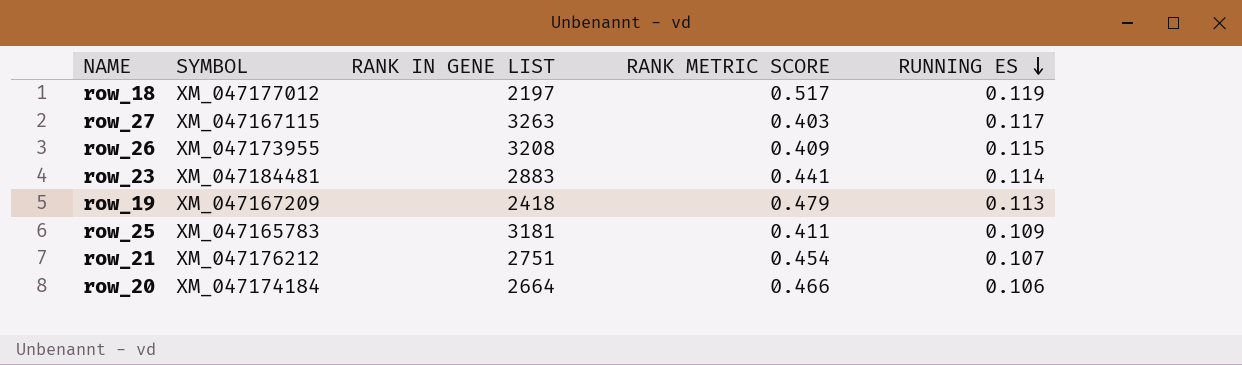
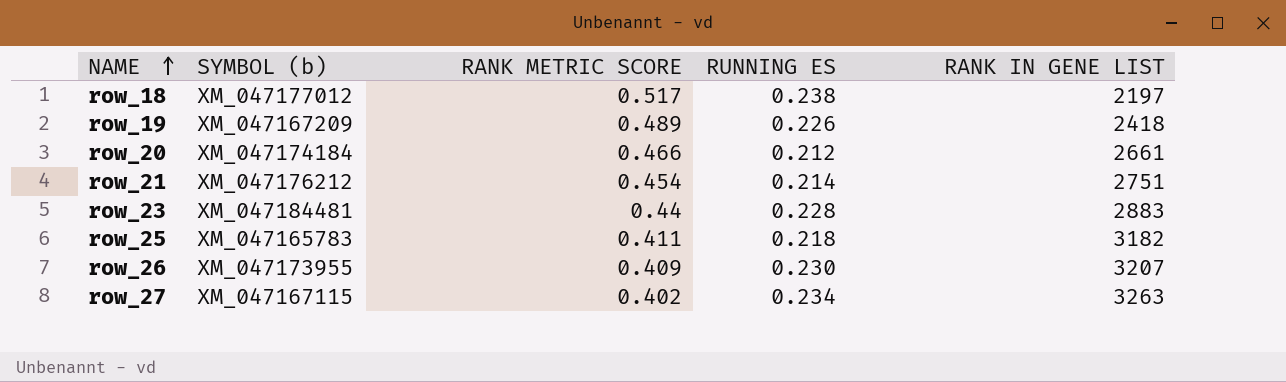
row order: RUNNING ES descending -> NAME ascending
column name: SYMBOL -> SYMBOL (b)
column RANK IN GENE LIST | position: 3 -> 5
row_18 | RUNNING ES: 0.119 -> 0.238
row_19 | RANK METRIC SCORE: 0.479 -> 0.489
row_19 | RUNNING ES: 0.113 -> 0.226
row_20 | RUNNING ES: 0.106 -> 0.212
row_20 | RANK IN GENE LIST: 2664 -> 2661
row_21 | RUNNING ES: 0.107 -> 0.214
row_23 | RANK METRIC SCORE: 0.441 -> 0.44
row_23 | RUNNING ES: 0.114 -> 0.228
row_25 | RUNNING ES: 0.109 -> 0.218
row_25 | RANK IN GENE LIST: 3181 -> 3182
row_26 | RUNNING ES: 0.115 -> 0.230
row_26 | RANK IN GENE LIST: 3208 -> 3207
row_27 | RANK METRIC SCORE: 0.403 -> 0.402
row_27 | RUNNING ES: 0.117 -> 0.234

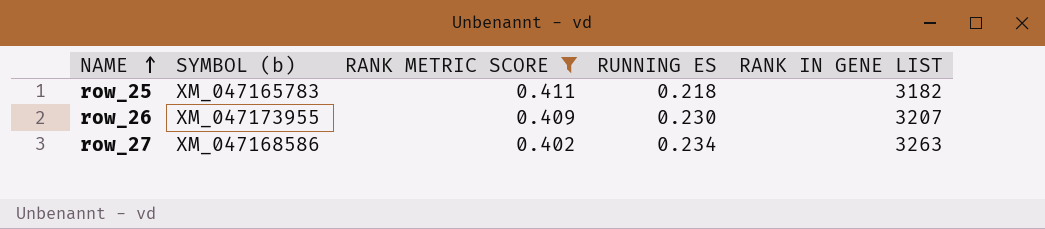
filter: none -> RANK METRIC SCORE <= 0.411
row_27 | SYMBOL (b): XM_047167115 -> XM_047168586

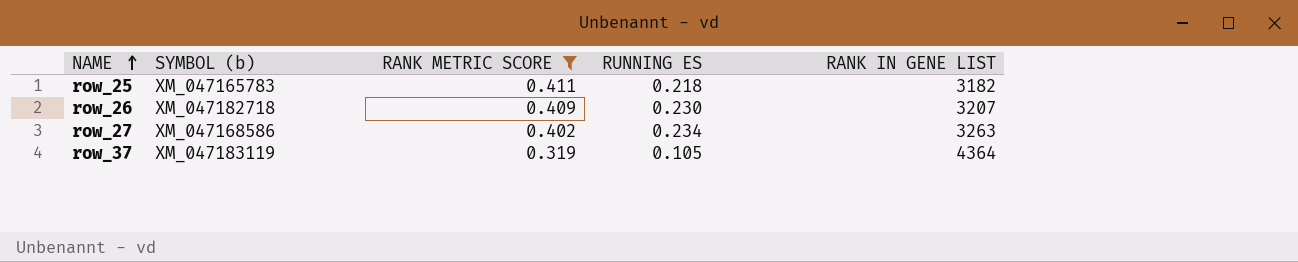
row_26 | SYMBOL (b): XM_047173955 -> XM_047182718
row row_37: none -> XM_047183119 | 0.319 | 0.105 | 4364

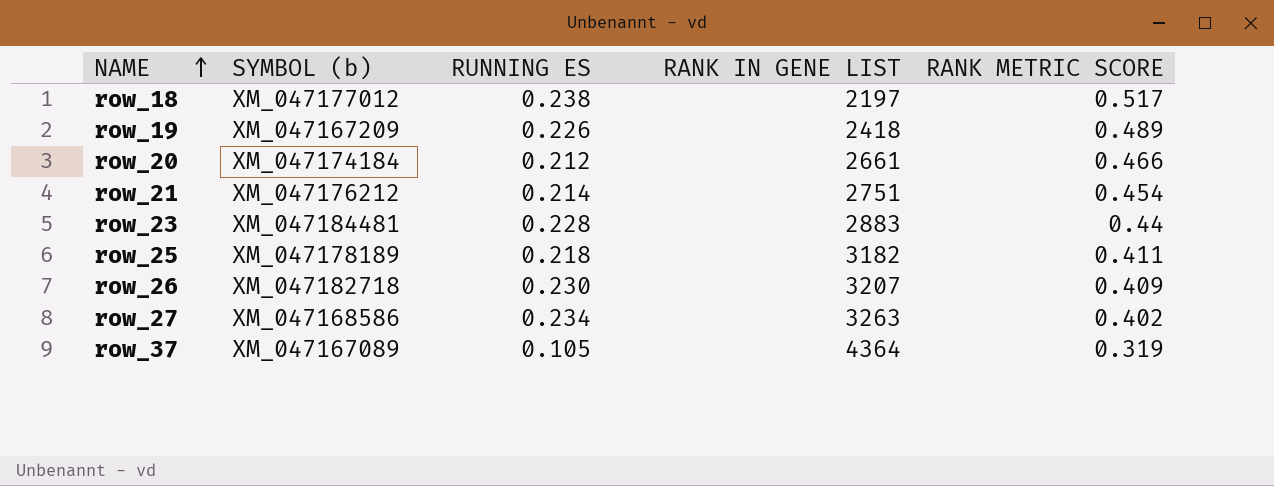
filter: RANK METRIC SCORE <= 0.411 -> none
column RANK METRIC SCORE | position: 3 -> 5
row_25 | SYMBOL (b): XM_047165783 -> XM_047178189
row_37 | SYMBOL (b): XM_047183119 -> XM_047167089

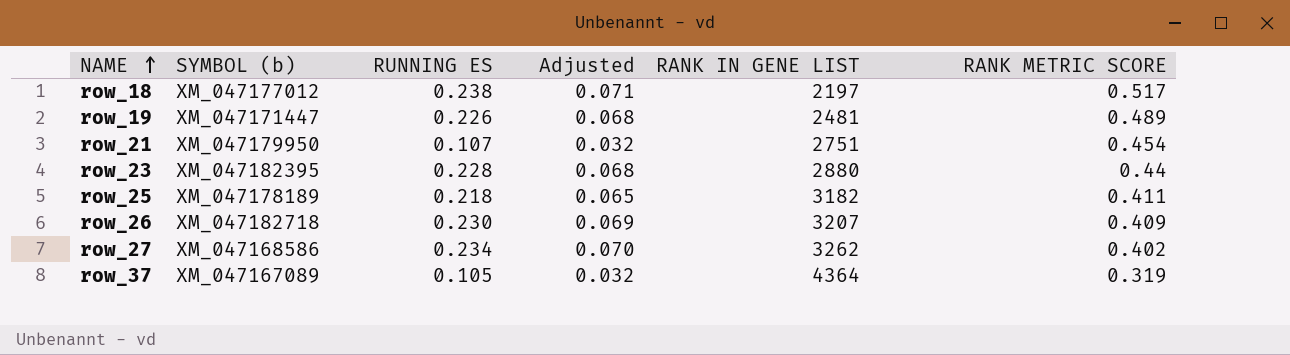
column Adjusted | formula: none -> [RUNNING ES] * 0.3
row row_20: XM_047174184 | 0.212 | 2661 | 0.466 -> none
row_19 | SYMBOL (b): XM_047167209 -> XM_047171447
row_19 | RANK IN GENE LIST: 2418 -> 2481
row_21 | SYMBOL (b): XM_047176212 -> XM_047179950
row_21 | RUNNING ES: 0.214 -> 0.107
row_23 | SYMBOL (b): XM_047184481 -> XM_047182395
row_23 | RANK IN GENE LIST: 2883 -> 2880
row_27 | RANK IN GENE LIST: 3263 -> 3262

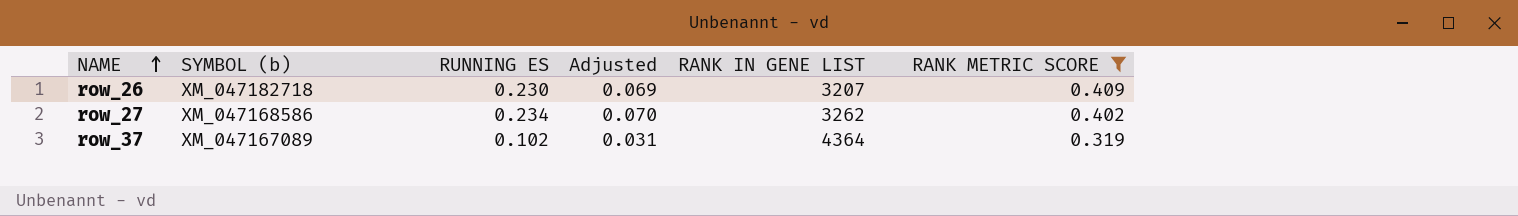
filter: none -> RANK METRIC SCORE <= 0.409
row_37 | RUNNING ES: 0.105 -> 0.102
row_37 | Adjusted: 0.032 -> 0.031

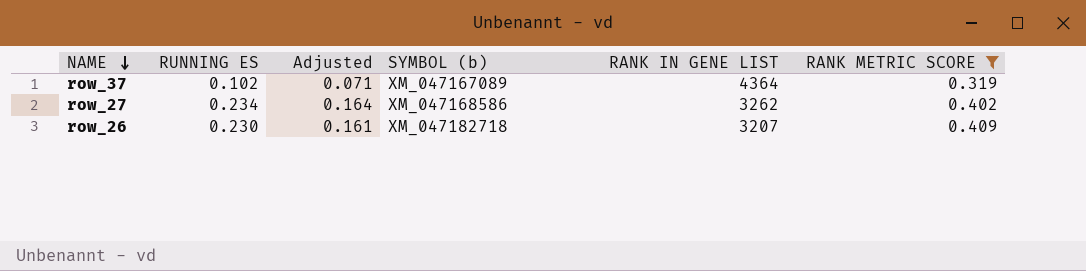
row order: NAME ascending -> NAME descending
column Adjusted | formula: [RUNNING ES] * 0.3 -> [RUNNING ES] * 0.7
column SYMBOL (b) | position: 2 -> 4

